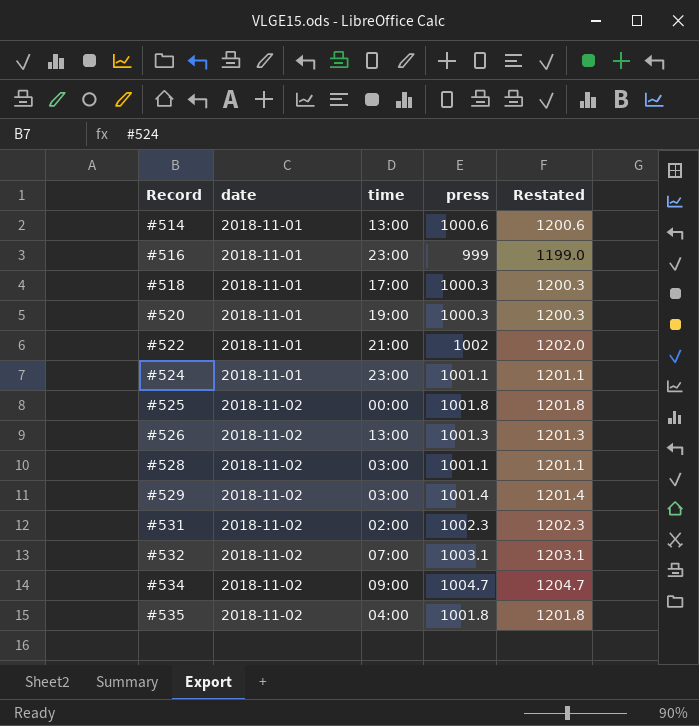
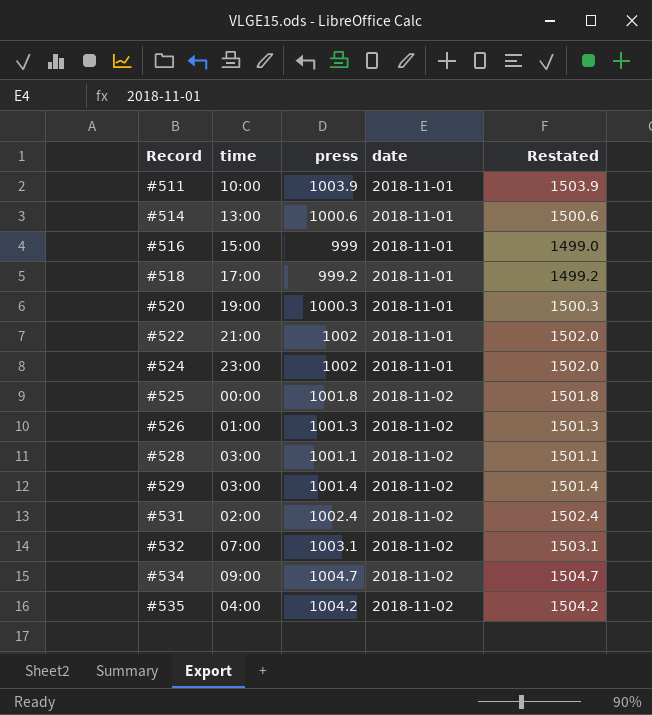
column date | position: 2 -> 4
column Restated | formula: [press] + 200 -> [press] + 500
row #511: none -> 10:00 | 1003.9 | 2018-11-01 | 1503.9
#516 | time: 23:00 -> 15:00
#518 | press: 1000.3 -> 999.2
#524 | press: 1001.1 -> 1002
#526 | time: 13:00 -> 01:00
#531 | press: 1002.3 -> 1002.4
#535 | press: 1001.8 -> 1004.2

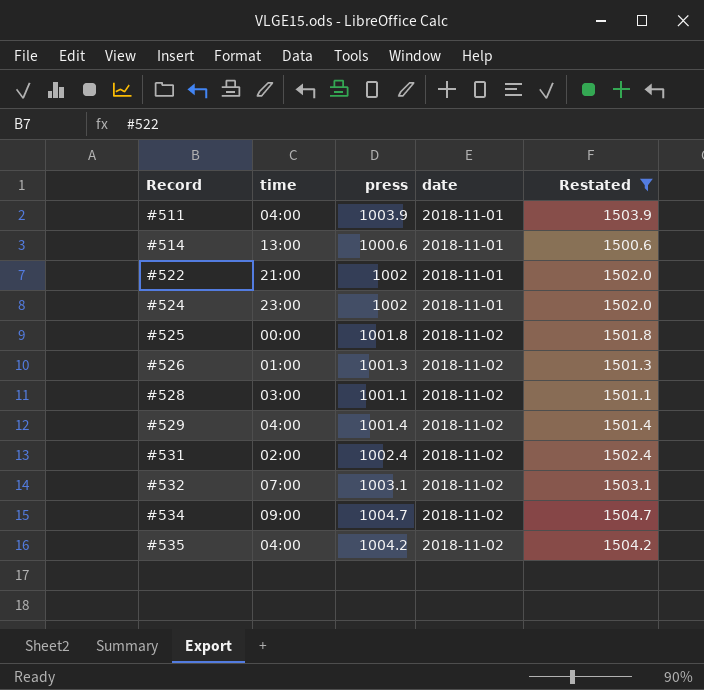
filter: none -> Restated >= 1500.6
#511 | time: 10:00 -> 04:00
#529 | time: 03:00 -> 04:00

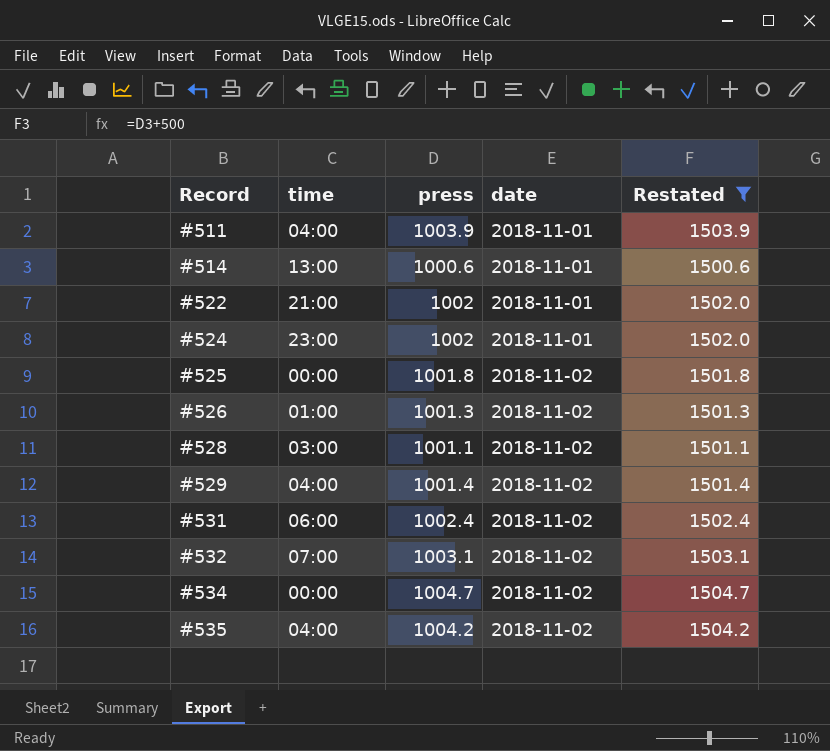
#531 | time: 02:00 -> 06:00
#534 | time: 09:00 -> 00:00

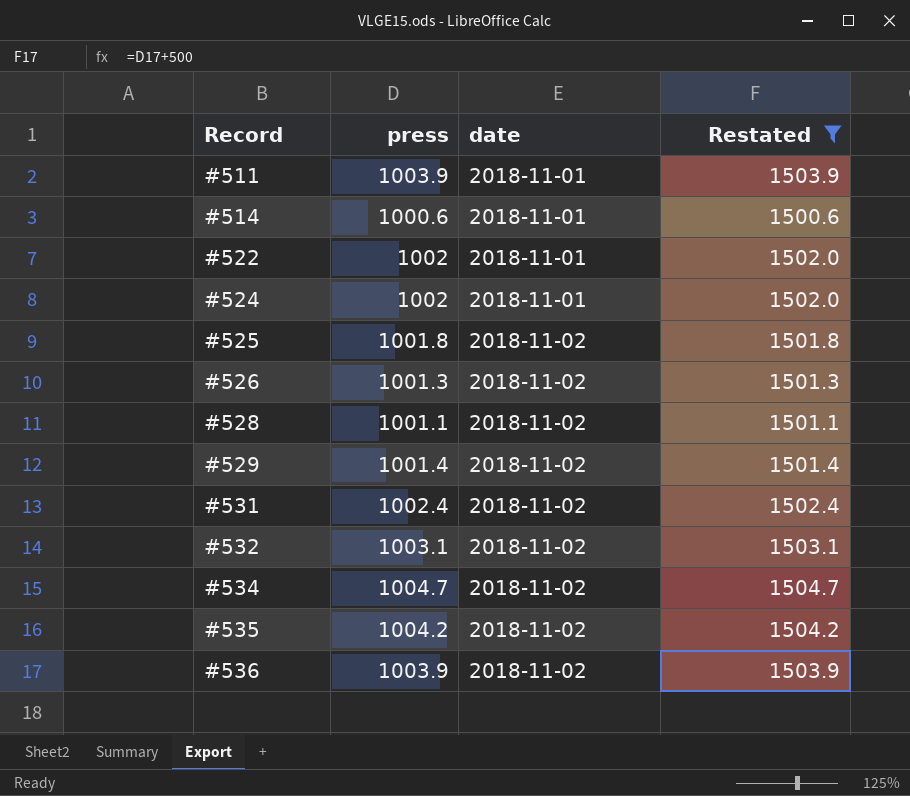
column time | position: 2 -> none
row #536: none -> 1003.9 | 2018-11-02 | 1503.9

